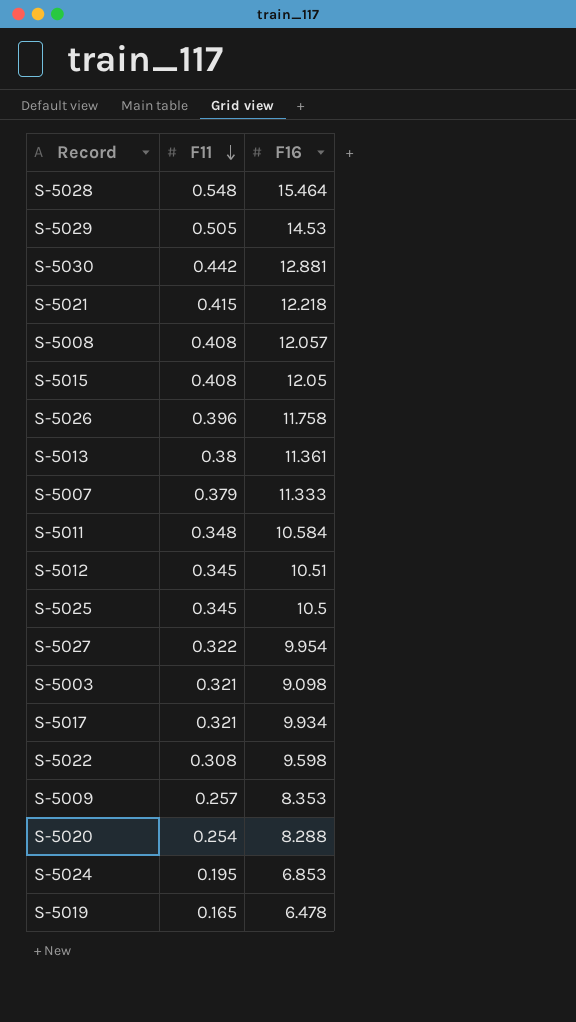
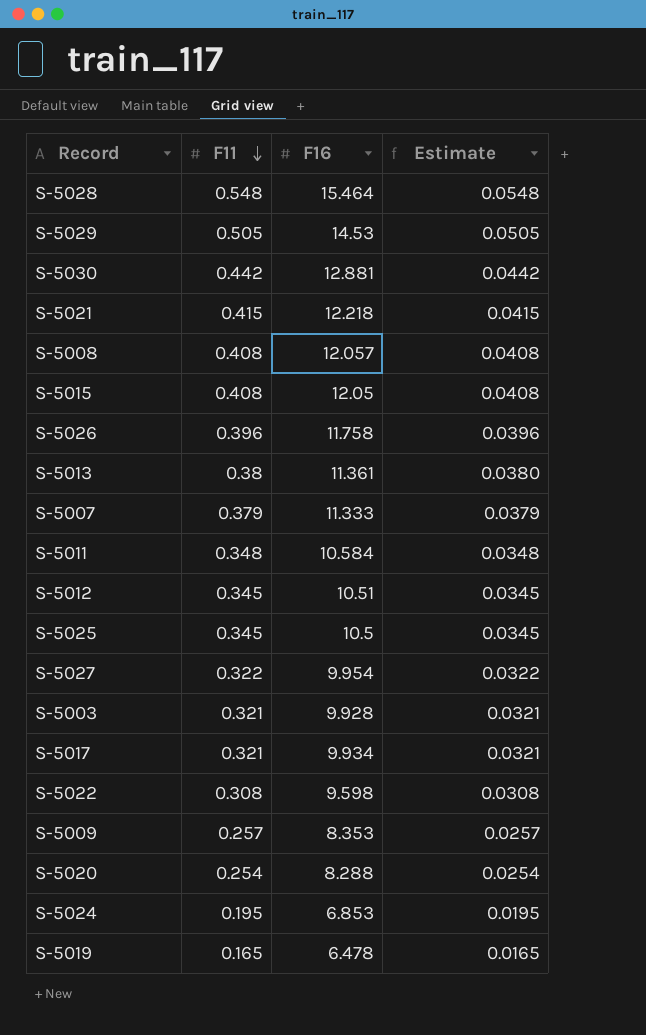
column Estimate | formula: none -> [F11] * 0.1
S-5003 | F16: 9.098 -> 9.928

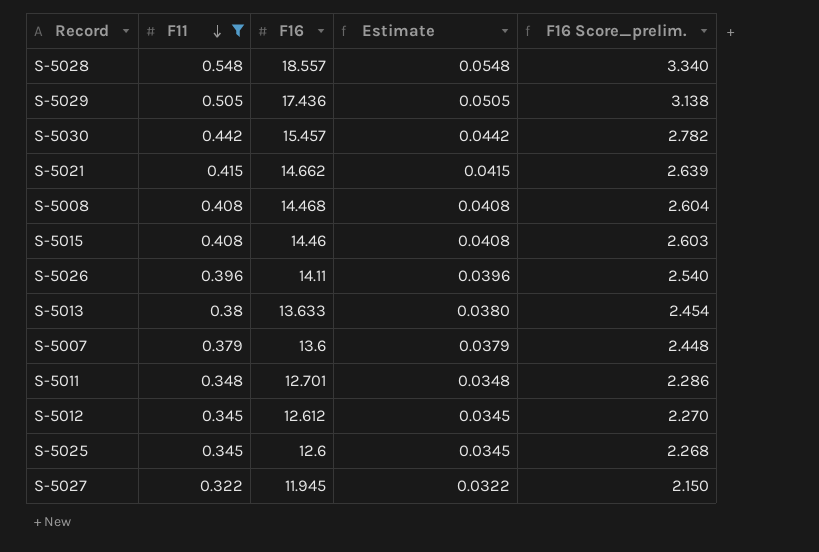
filter: none -> F11 >= 0.322
column F16 Score_prelim. | formula: none -> [F16] * 0.18
S-5028 | F16: 15.464 -> 18.557
S-5029 | F16: 14.53 -> 17.436
S-5030 | F16: 12.881 -> 15.457
S-5021 | F16: 12.218 -> 14.662
S-5008 | F16: 12.057 -> 14.468
S-5015 | F16: 12.05 -> 14.46
S-5026 | F16: 11.758 -> 14.11
S-5013 | F16: 11.361 -> 13.633
S-5007 | F16: 11.333 -> 13.6
S-5011 | F16: 10.584 -> 12.701
S-5012 | F16: 10.51 -> 12.612
S-5025 | F16: 10.5 -> 12.6
S-5027 | F16: 9.954 -> 11.945

